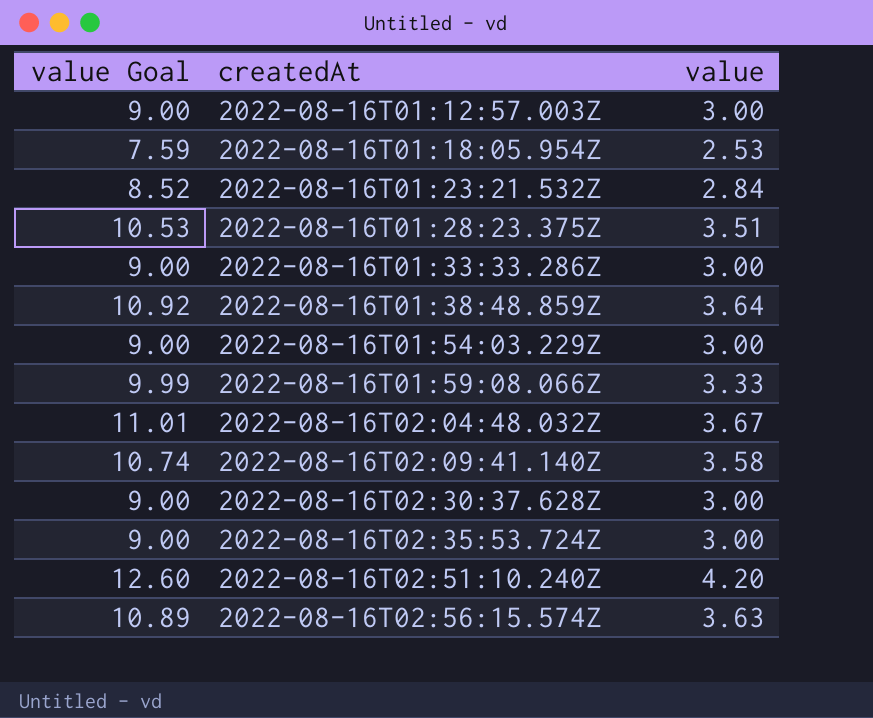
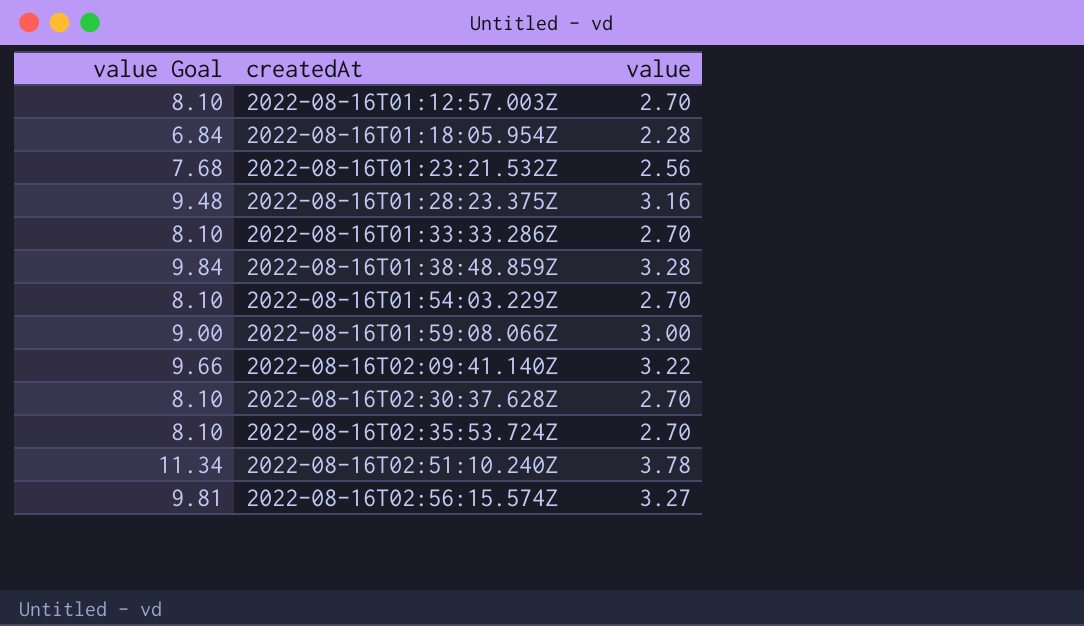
row 2022-08-16T02:04:48.032Z: 11.01 | 3.67 -> none
2022-08-16T01:12:57.003Z | value Goal: 9.00 -> 8.10
2022-08-16T01:12:57.003Z | value: 3.00 -> 2.70
2022-08-16T01:18:05.954Z | value Goal: 7.59 -> 6.84
2022-08-16T01:18:05.954Z | value: 2.53 -> 2.28
2022-08-16T01:23:21.532Z | value Goal: 8.52 -> 7.68
2022-08-16T01:23:21.532Z | value: 2.84 -> 2.56
2022-08-16T01:28:23.375Z | value Goal: 10.53 -> 9.48
2022-08-16T01:28:23.375Z | value: 3.51 -> 3.16
2022-08-16T01:33:33.286Z | value Goal: 9.00 -> 8.10
2022-08-16T01:33:33.286Z | value: 3.00 -> 2.70
2022-08-16T01:38:48.859Z | value Goal: 10.92 -> 9.84
2022-08-16T01:38:48.859Z | value: 3.64 -> 3.28
2022-08-16T01:54:03.229Z | value Goal: 9.00 -> 8.10
2022-08-16T01:54:03.229Z | value: 3.00 -> 2.70
2022-08-16T01:59:08.066Z | value Goal: 9.99 -> 9.00
2022-08-16T01:59:08.066Z | value: 3.33 -> 3.00
2022-08-16T02:09:41.140Z | value Goal: 10.74 -> 9.66
2022-08-16T02:09:41.140Z | value: 3.58 -> 3.22
2022-08-16T02:30:37.628Z | value Goal: 9.00 -> 8.10
2022-08-16T02:30:37.628Z | value: 3.00 -> 2.70
2022-08-16T02:35:53.724Z | value Goal: 9.00 -> 8.10
2022-08-16T02:35:53.724Z | value: 3.00 -> 2.70
2022-08-16T02:51:10.240Z | value Goal: 12.60 -> 11.34
2022-08-16T02:51:10.240Z | value: 4.20 -> 3.78
2022-08-16T02:56:15.574Z | value Goal: 10.89 -> 9.81
2022-08-16T02:56:15.574Z | value: 3.63 -> 3.27

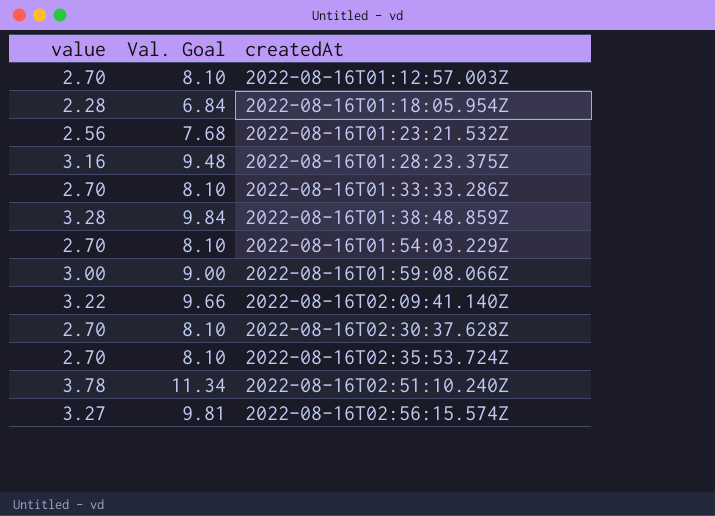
column value | position: 3 -> 1
column name: value Goal -> Val. Goal

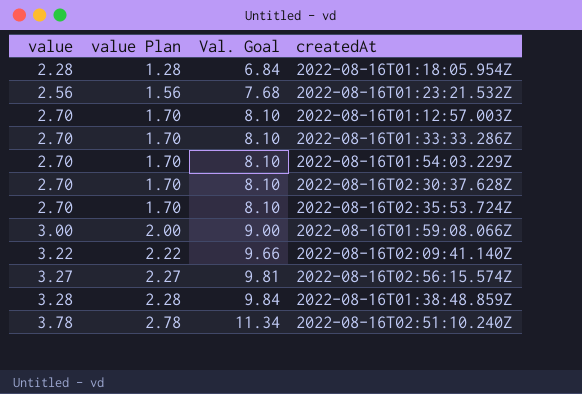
row order: createdAt ascending -> value ascending
column value Plan | formula: none -> [value] - 1
row 2022-08-16T01:28:23.375Z: 3.16 | 9.48 -> none

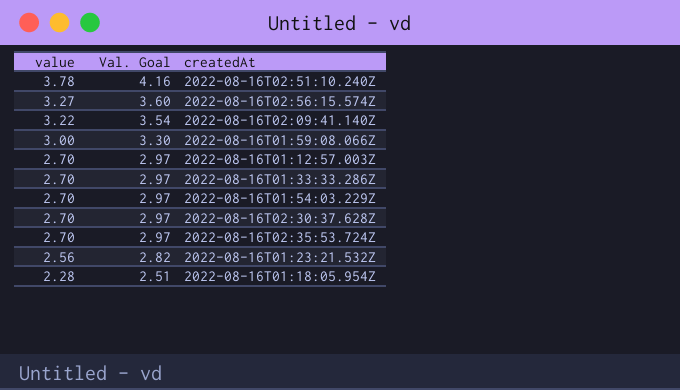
row order: value ascending -> value descending
column value Plan | formula: [value] - 1 -> none
column Val. Goal | formula: [value] * 3 -> [value] * 1.1
row 2022-08-16T01:38:48.859Z: 3.28 | 2.28 | 9.84 -> none

